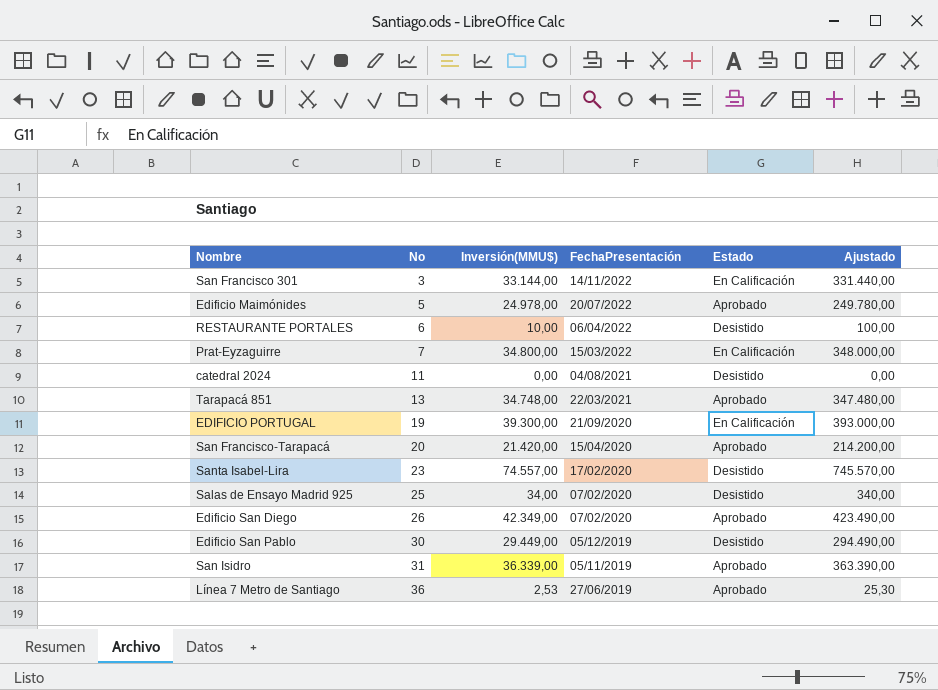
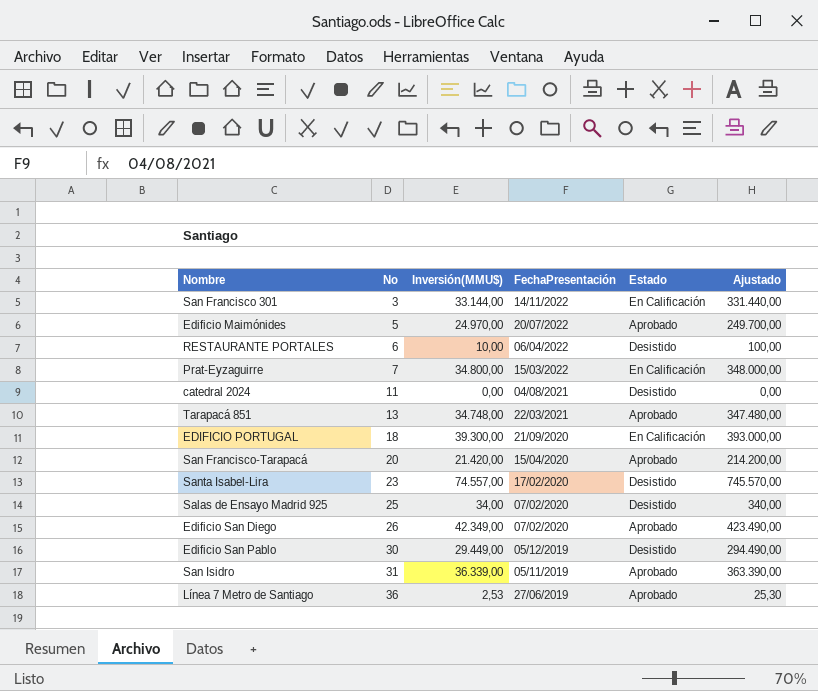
Edificio Maimónides | Inversión(MMU$): 24.978,00 -> 24.970,00
Edificio Maimónides | Ajustado: 249.780,00 -> 249.700,00
EDIFICIO PORTUGAL | No: 19 -> 18

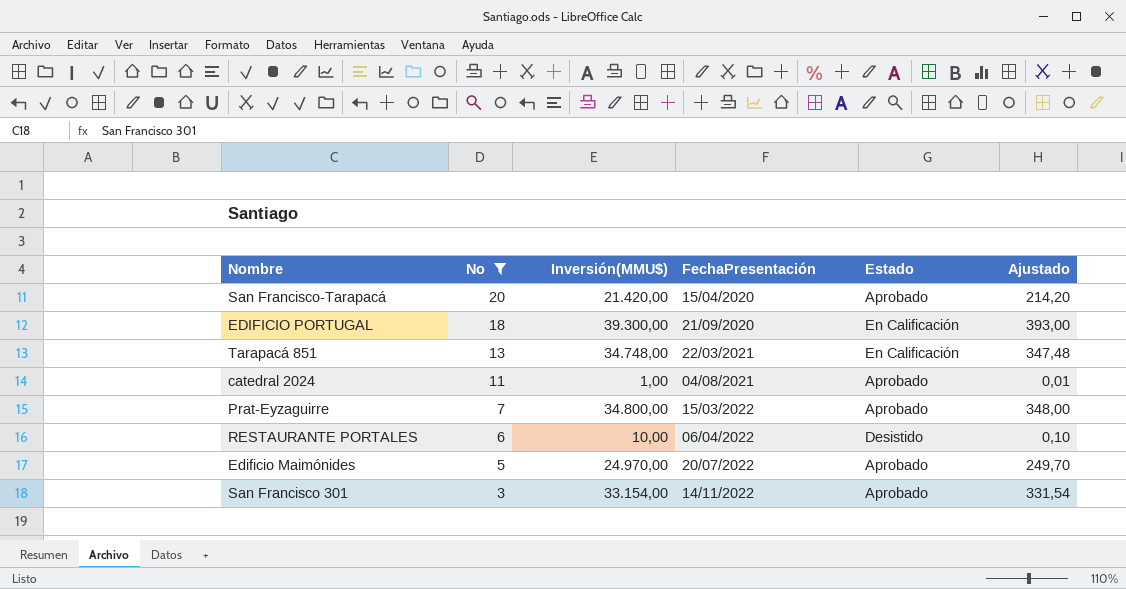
filter: none -> No <= 20
row order: No ascending -> No descending
column Ajustado | formula: [Inversión(MMU$)] * 10 -> [Inversión(MMU$)] * 0,01
Tarapacá 851 | Estado: Aprobado -> En Calificación
catedral 2024 | Inversión(MMU$): 0,00 -> 1,00
catedral 2024 | Estado: Desistido -> Aprobado
Prat-Eyzaguirre | Estado: En Calificación -> Aprobado
San Francisco 301 | Inversión(MMU$): 33.144,00 -> 33.154,00
San Francisco 301 | Estado: En Calificación -> Aprobado

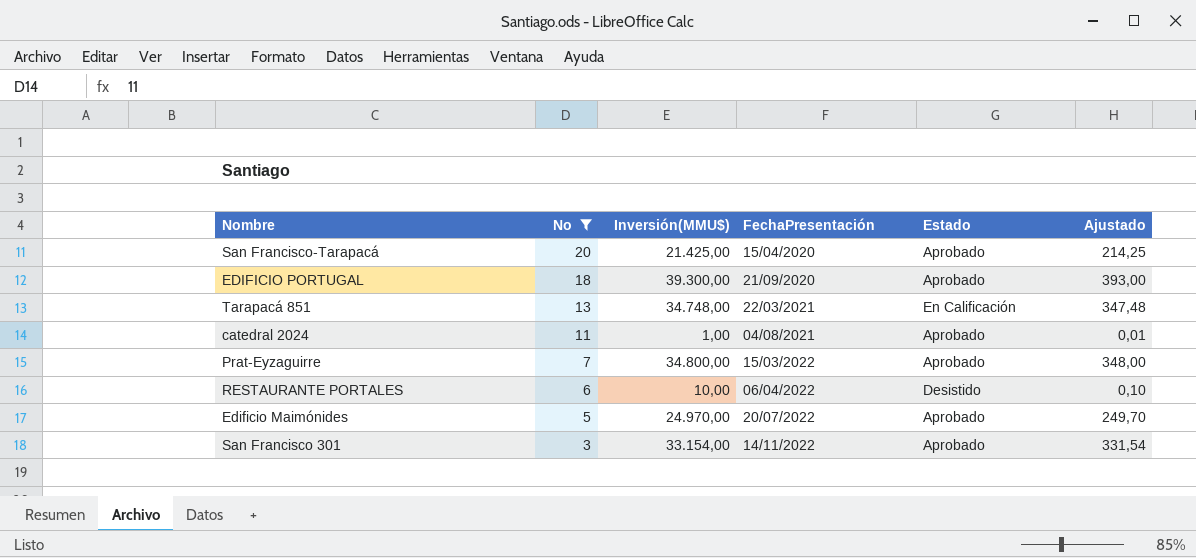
San Francisco-Tarapacá | Inversión(MMU$): 21.420,00 -> 21.425,00
San Francisco-Tarapacá | Ajustado: 214,20 -> 214,25
EDIFICIO PORTUGAL | Estado: En Calificación -> Aprobado

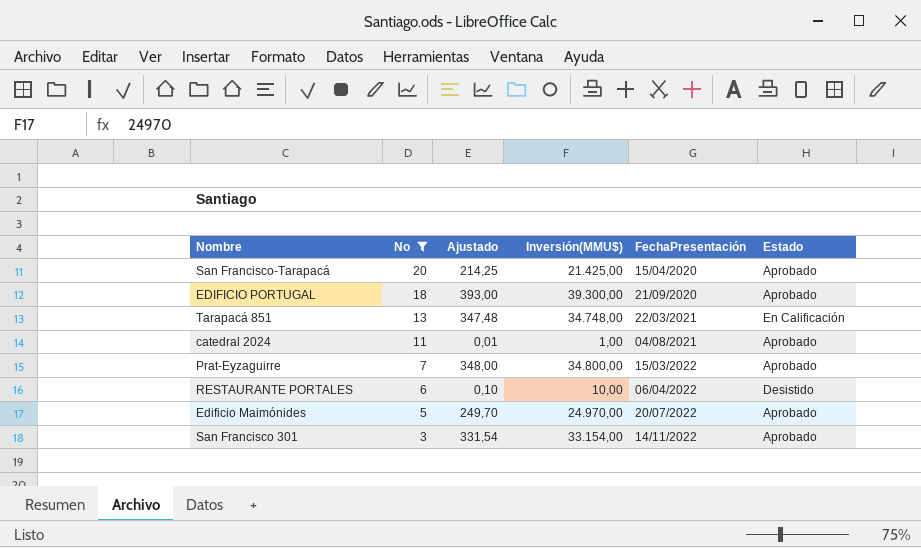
column Ajustado | position: 6 -> 3

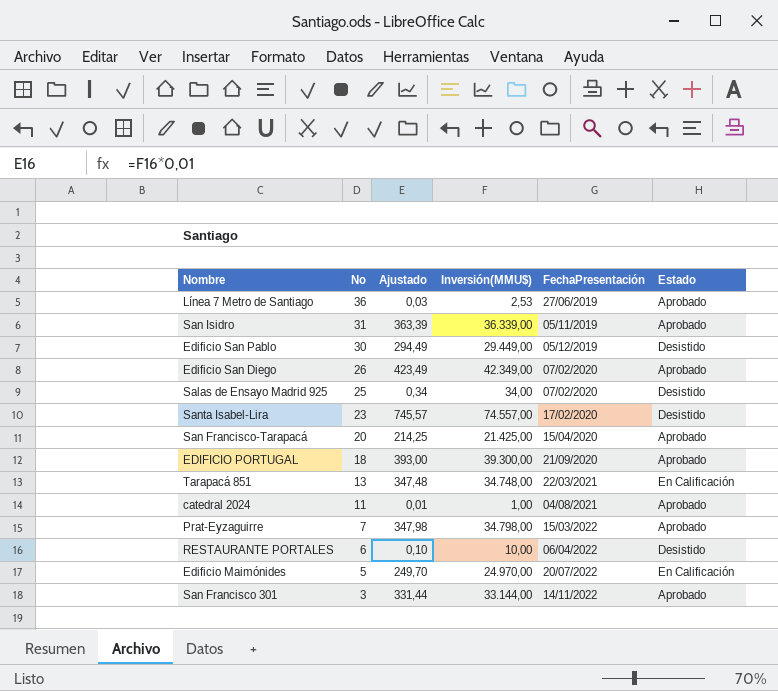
filter: No <= 20 -> none
Prat-Eyzaguirre | Ajustado: 348,00 -> 347,98
Prat-Eyzaguirre | Inversión(MMU$): 34.800,00 -> 34.798,00
Edificio Maimónides | Estado: Aprobado -> En Calificación
San Francisco 301 | Ajustado: 331,54 -> 331,44
San Francisco 301 | Inversión(MMU$): 33.154,00 -> 33.144,00

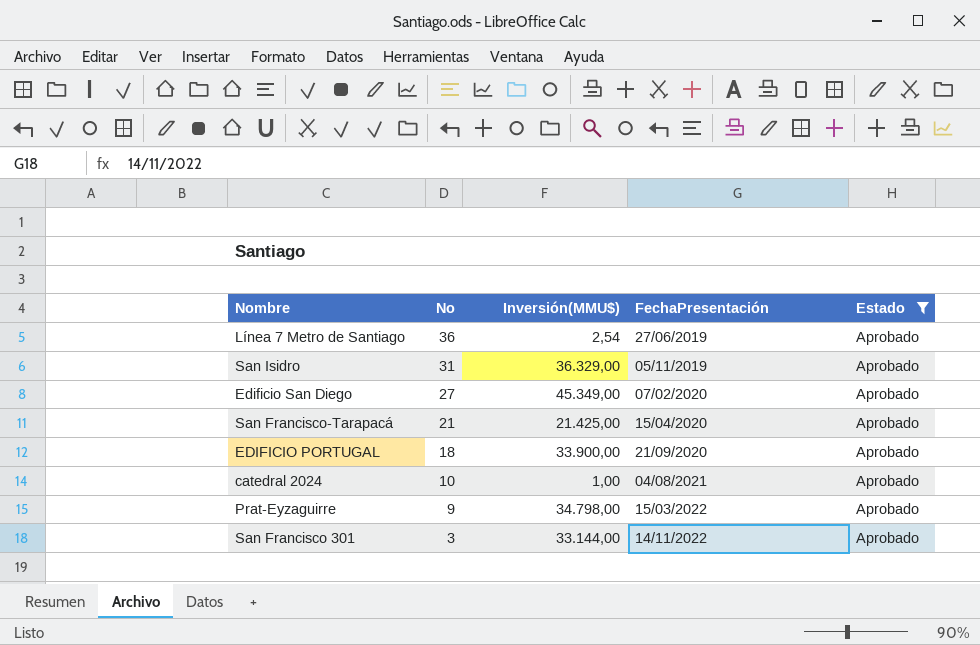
filter: none -> Estado = Aprobado
column Ajustado | formula: [Inversión(MMU$)] * 0,01 -> none
Línea 7 Metro de Santiago | Inversión(MMU$): 2,53 -> 2,54
San Isidro | Inversión(MMU$): 36.339,00 -> 36.329,00
Edificio San Diego | No: 26 -> 27
Edificio San Diego | Inversión(MMU$): 42.349,00 -> 45.349,00
San Francisco-Tarapacá | No: 20 -> 21
EDIFICIO PORTUGAL | Inversión(MMU$): 39.300,00 -> 33.900,00
catedral 2024 | No: 11 -> 10
Prat-Eyzaguirre | No: 7 -> 9

